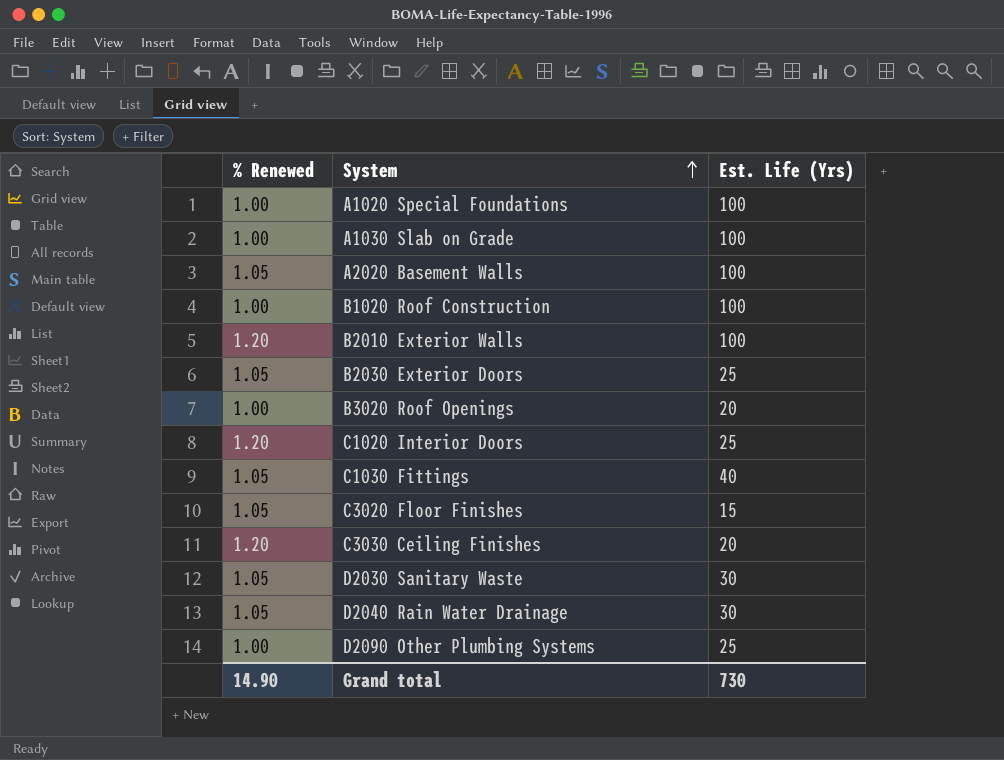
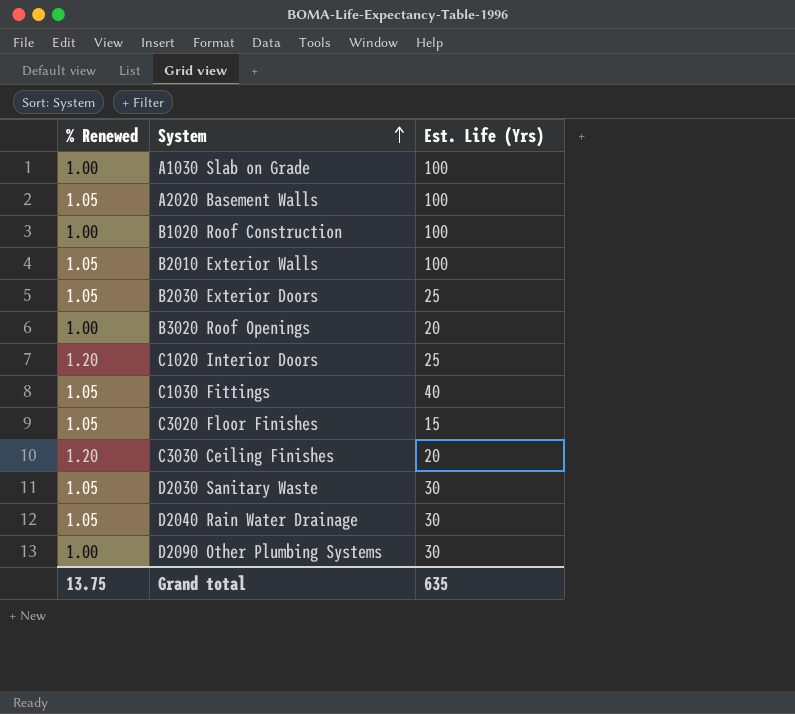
row A1020 Special Foundations: 1.00 | 100 -> none
B2010 Exterior Walls | % Renewed: 1.20 -> 1.05
D2090 Other Plumbing Systems | Est. Life (Yrs): 25 -> 30
Grand total | % Renewed: 14.90 -> 13.75
Grand total | Est. Life (Yrs): 730 -> 635

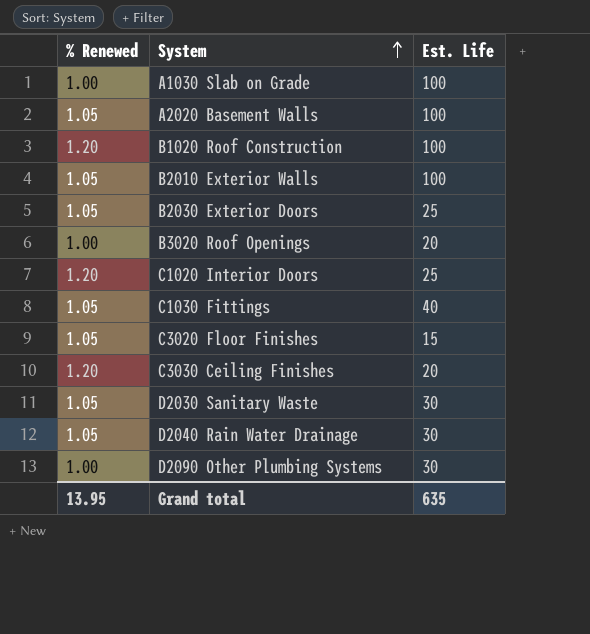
column name: Est. Life (Yrs) -> Est. Life
B1020 Roof Construction | % Renewed: 1.00 -> 1.20
Grand total | % Renewed: 13.75 -> 13.95

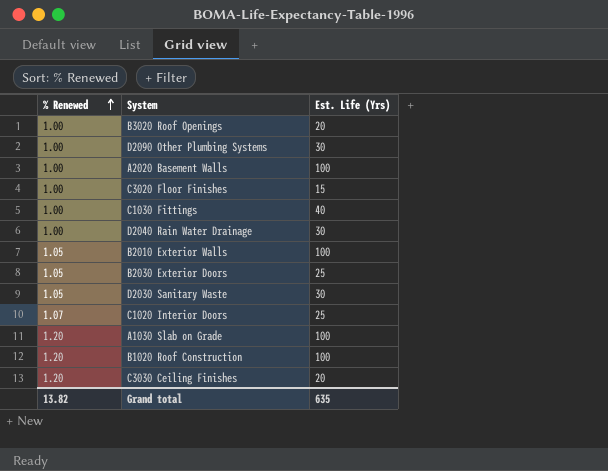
row order: System ascending -> % Renewed ascending
column name: Est. Life -> Est. Life (Yrs)
A2020 Basement Walls | % Renewed: 1.05 -> 1.00
C3020 Floor Finishes | % Renewed: 1.05 -> 1.00
C1030 Fittings | % Renewed: 1.05 -> 1.00
D2040 Rain Water Drainage | % Renewed: 1.05 -> 1.00
C1020 Interior Doors | % Renewed: 1.20 -> 1.07
A1030 Slab on Grade | % Renewed: 1.00 -> 1.20
Grand total | % Renewed: 13.95 -> 13.82

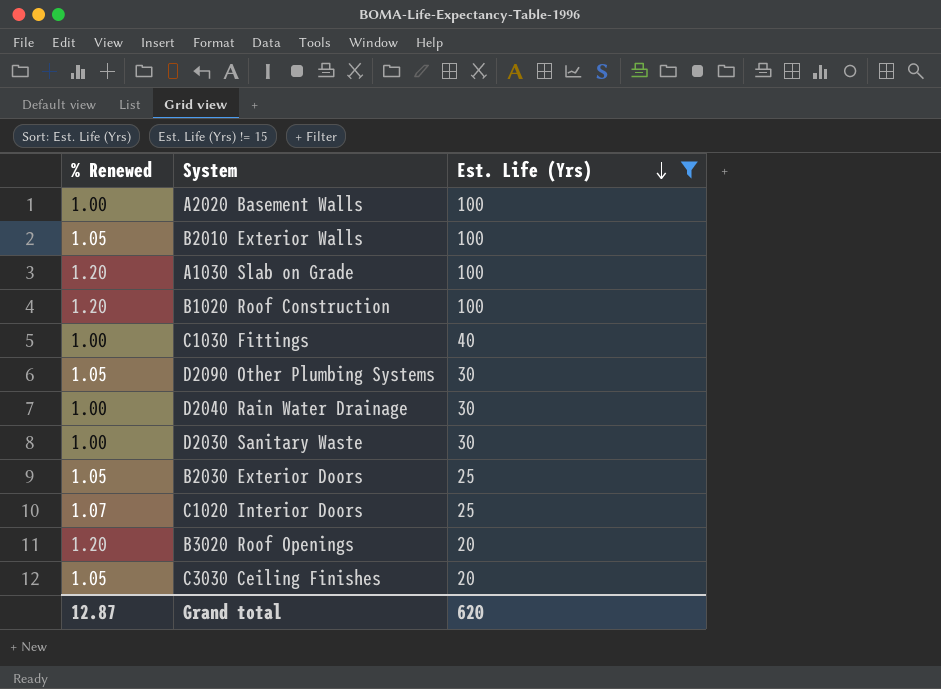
filter: none -> Est. Life (Yrs) != 15
row order: % Renewed ascending -> Est. Life (Yrs) descending
D2090 Other Plumbing Systems | % Renewed: 1.00 -> 1.05
D2030 Sanitary Waste | % Renewed: 1.05 -> 1.00
B3020 Roof Openings | % Renewed: 1.00 -> 1.20
C3030 Ceiling Finishes | % Renewed: 1.20 -> 1.05
Grand total | % Renewed: 13.82 -> 12.87
Grand total | Est. Life (Yrs): 635 -> 620

